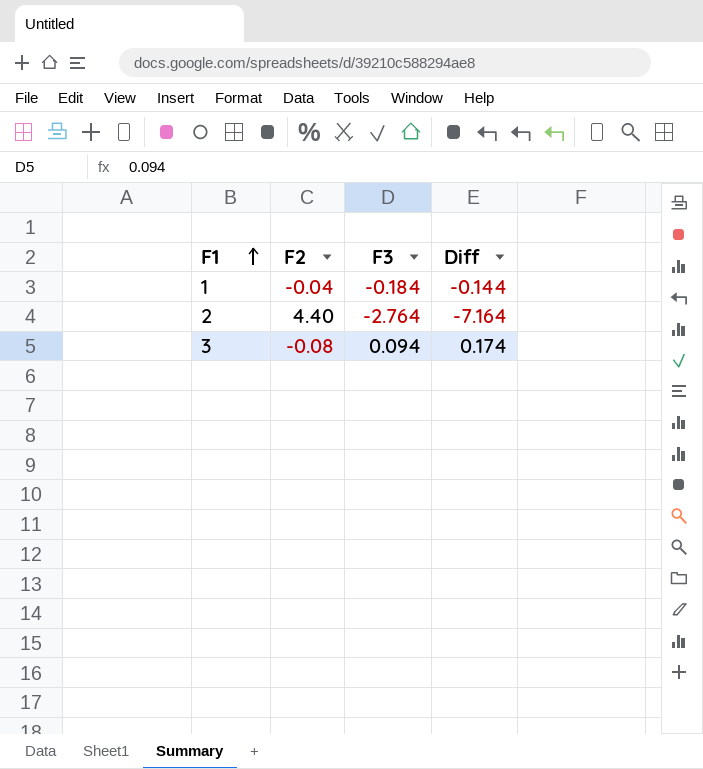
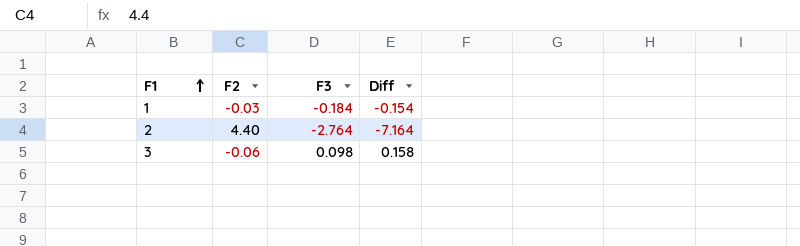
1 | F2: -0.04 -> -0.03
1 | Diff: -0.144 -> -0.154
3 | F2: -0.08 -> -0.06
3 | F3: 0.094 -> 0.098
3 | Diff: 0.174 -> 0.158

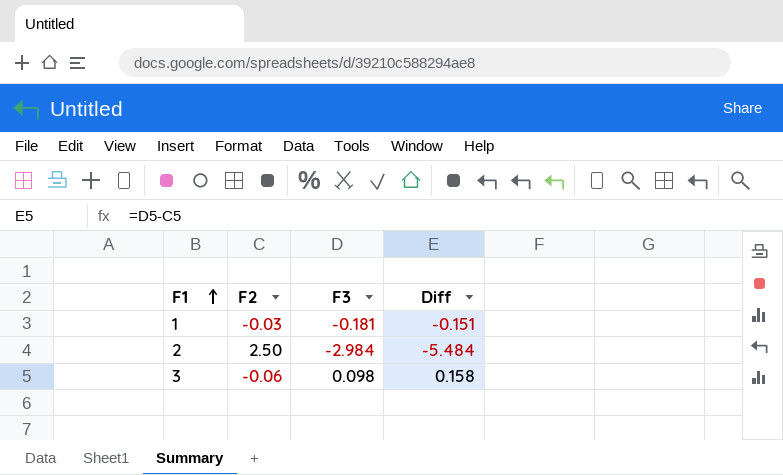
1 | F3: -0.184 -> -0.181
1 | Diff: -0.154 -> -0.151
2 | F2: 4.40 -> 2.50
2 | F3: -2.764 -> -2.984
2 | Diff: -7.164 -> -5.484

